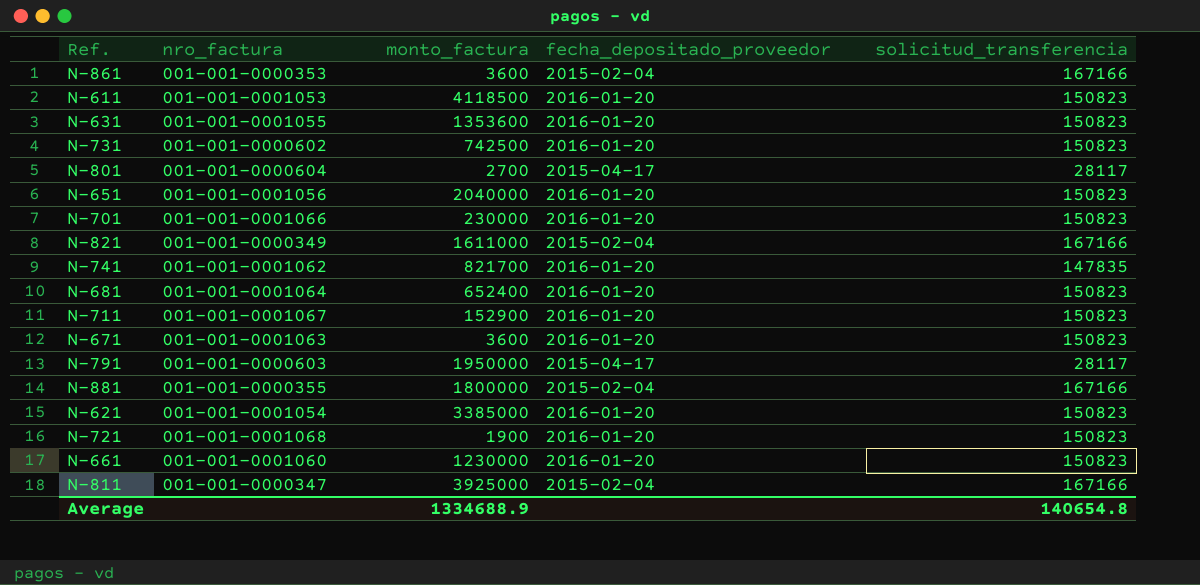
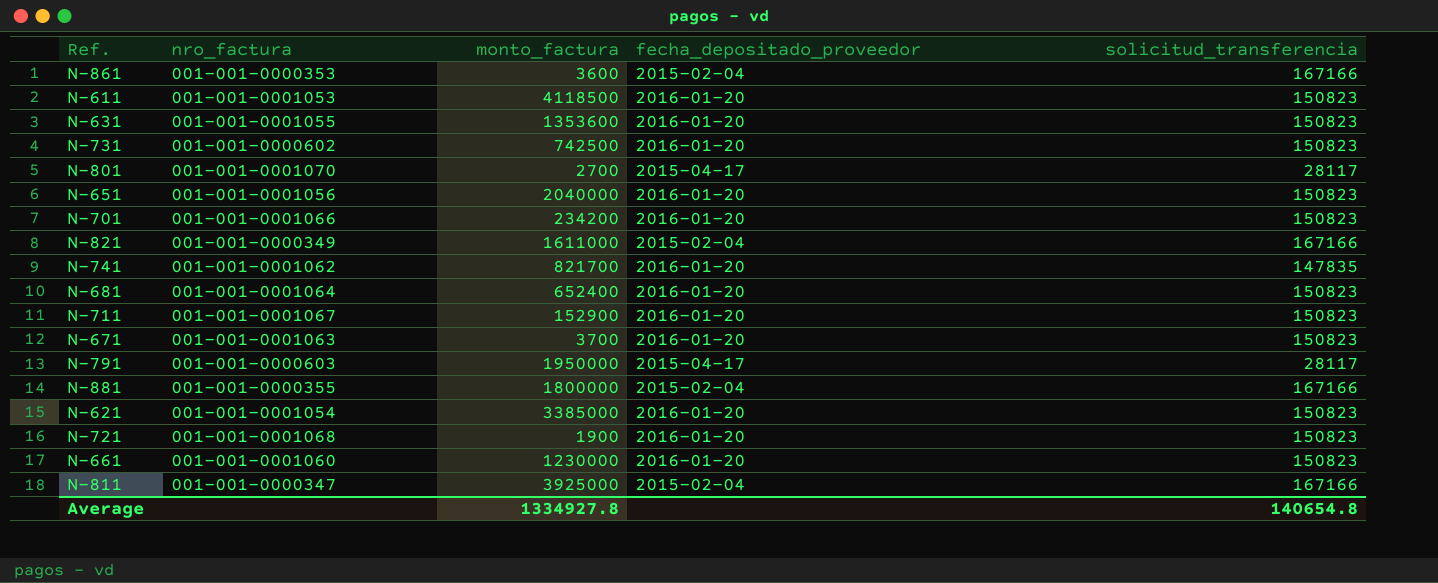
N-801 | nro_factura: 001-001-0000604 -> 001-001-0001070
N-701 | monto_factura: 230000 -> 234200
N-671 | monto_factura: 3600 -> 3700
Average | monto_factura: 1334688.9 -> 1334927.8

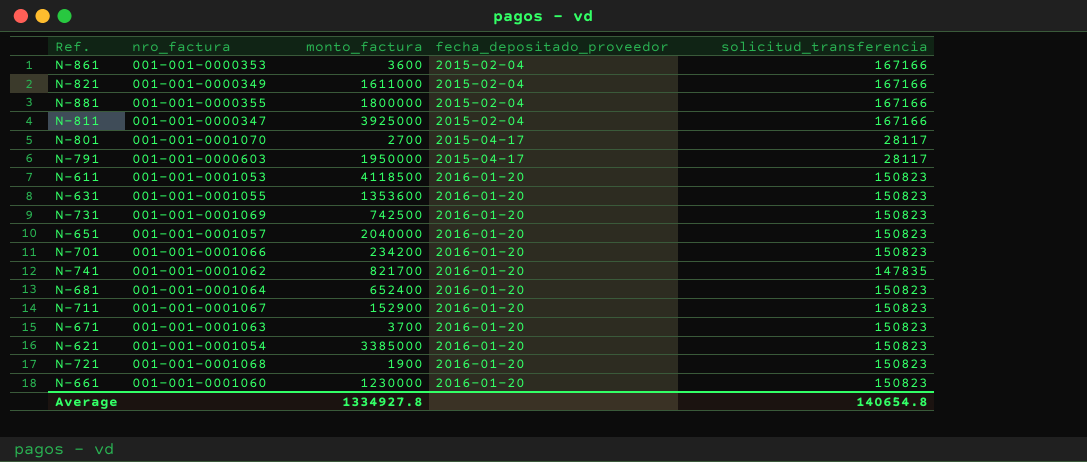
row order: none -> fecha_depositado_proveedor ascending
N-731 | nro_factura: 001-001-0000602 -> 001-001-0001069
N-651 | nro_factura: 001-001-0001056 -> 001-001-0001057

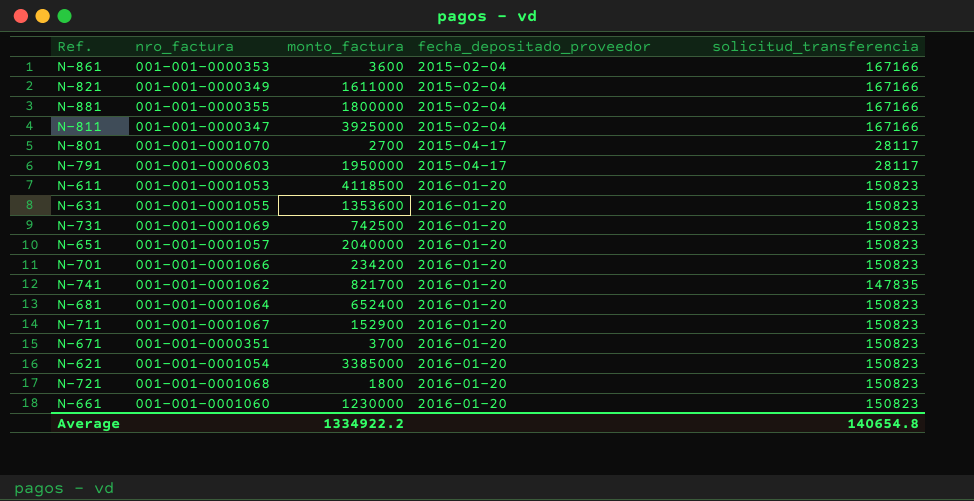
N-671 | nro_factura: 001-001-0001063 -> 001-001-0000351
N-721 | monto_factura: 1900 -> 1800
Average | monto_factura: 1334927.8 -> 1334922.2

